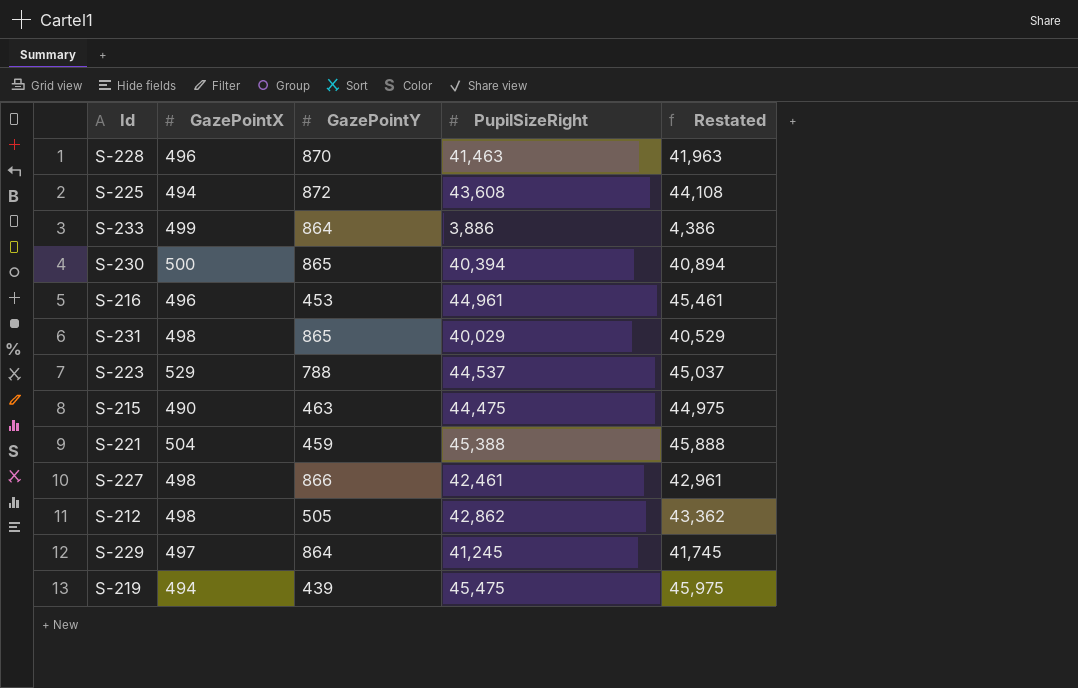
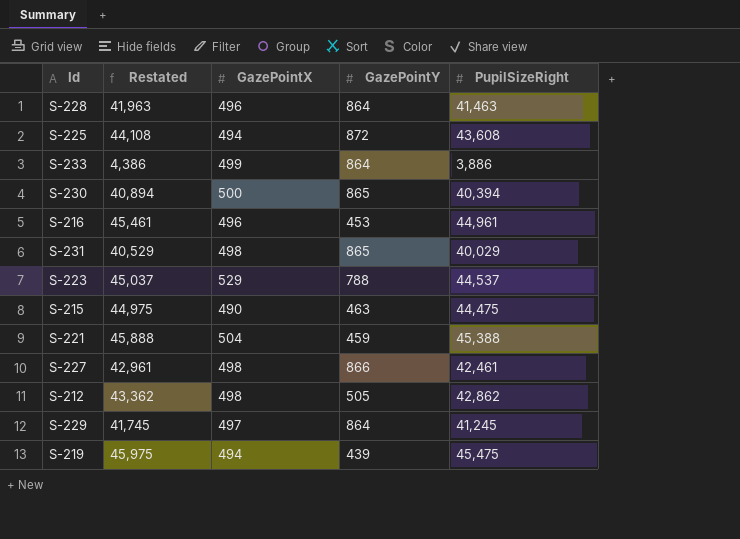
column Restated | position: 5 -> 2
S-228 | GazePointY: 870 -> 864

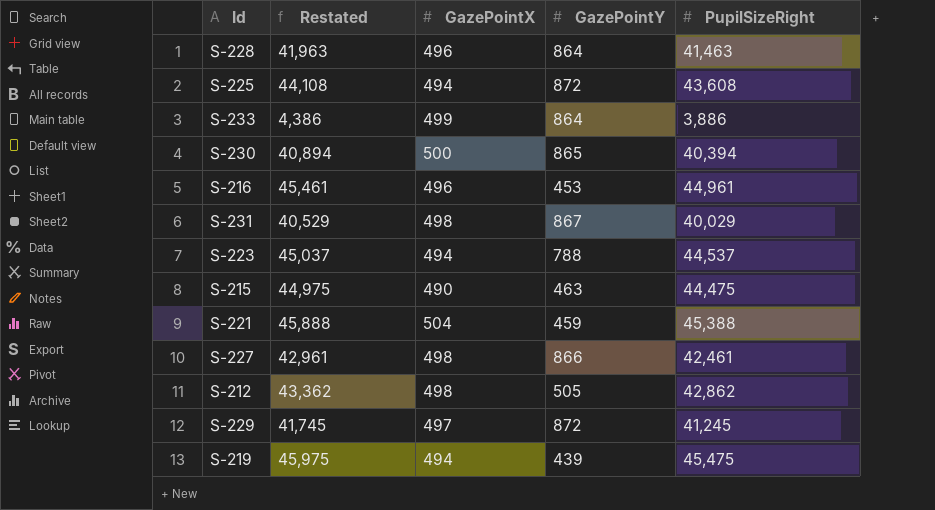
S-231 | GazePointY: 865 -> 867
S-223 | GazePointX: 529 -> 494
S-229 | GazePointY: 864 -> 872

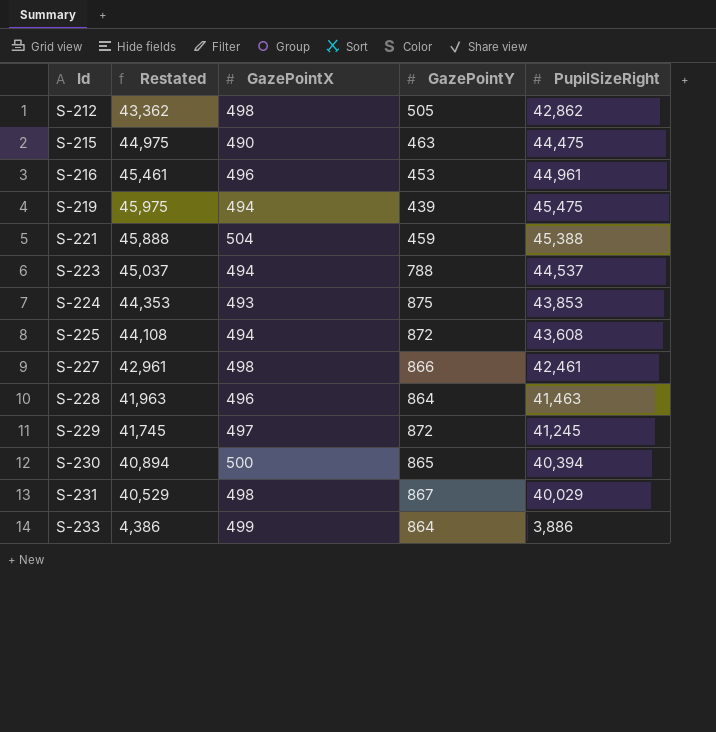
row order: none -> Id ascending
row S-224: none -> 44,353 | 493 | 875 | 43,853

